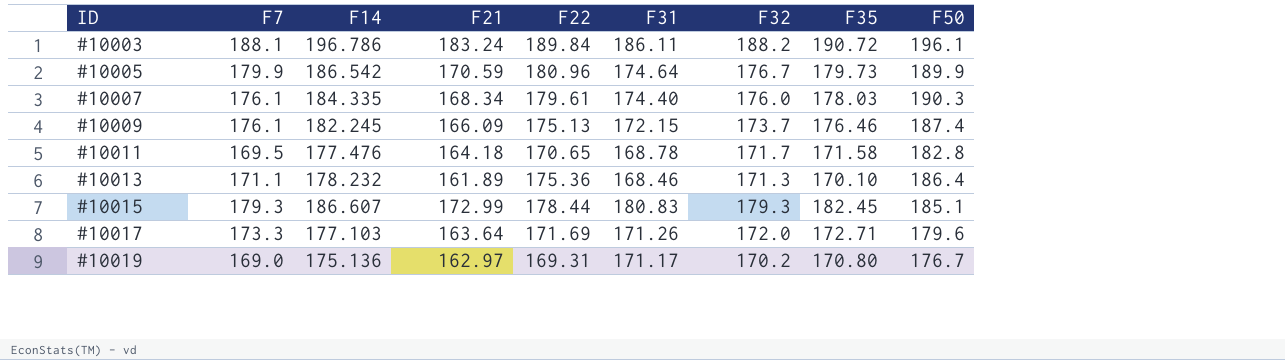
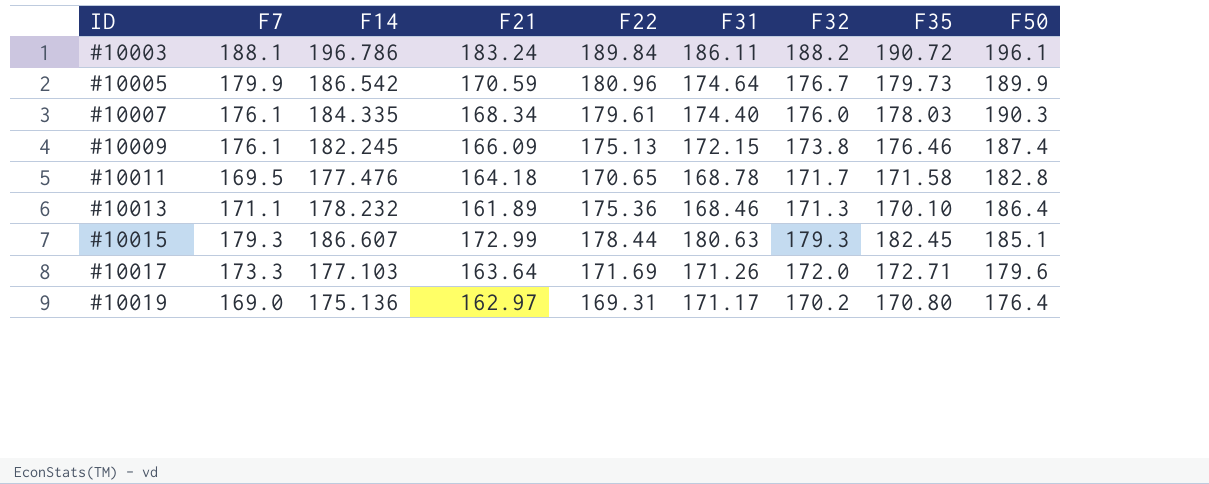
#10009 | F32: 173.7 -> 173.8
#10015 | F31: 180.83 -> 180.63
#10019 | F50: 176.7 -> 176.4

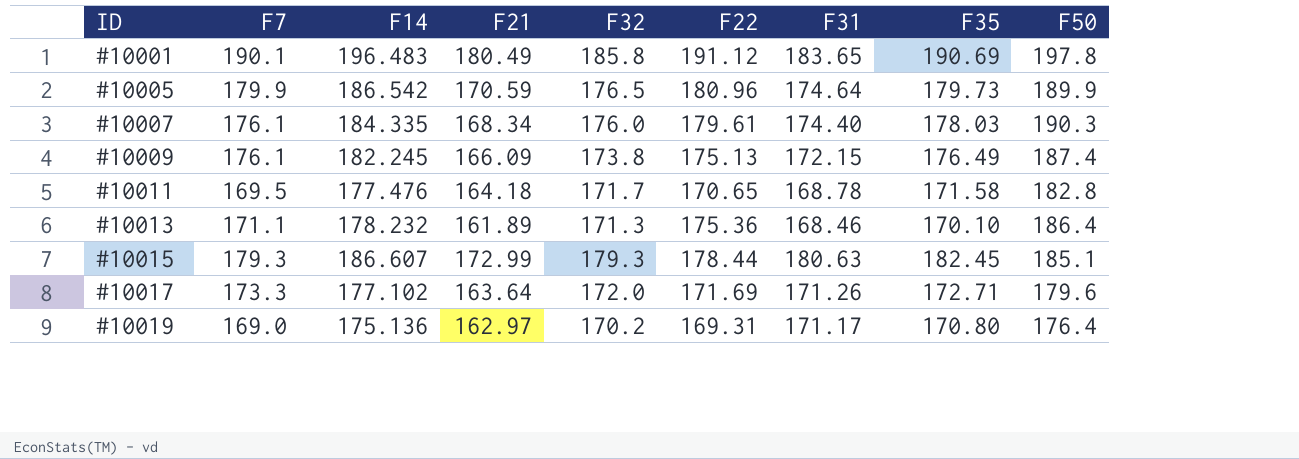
column F32 | position: 7 -> 5
row #10003: 188.1 | 196.786 | 183.24 | 189.84 | 186.11 | 188.2 | 190.72 | 196.1 -> none
row #10001: none -> 190.1 | 196.483 | 180.49 | 185.8 | 191.12 | 183.65 | 190.69 | 197.8
#10005 | F32: 176.7 -> 176.5
#10009 | F35: 176.46 -> 176.49
#10017 | F14: 177.103 -> 177.102

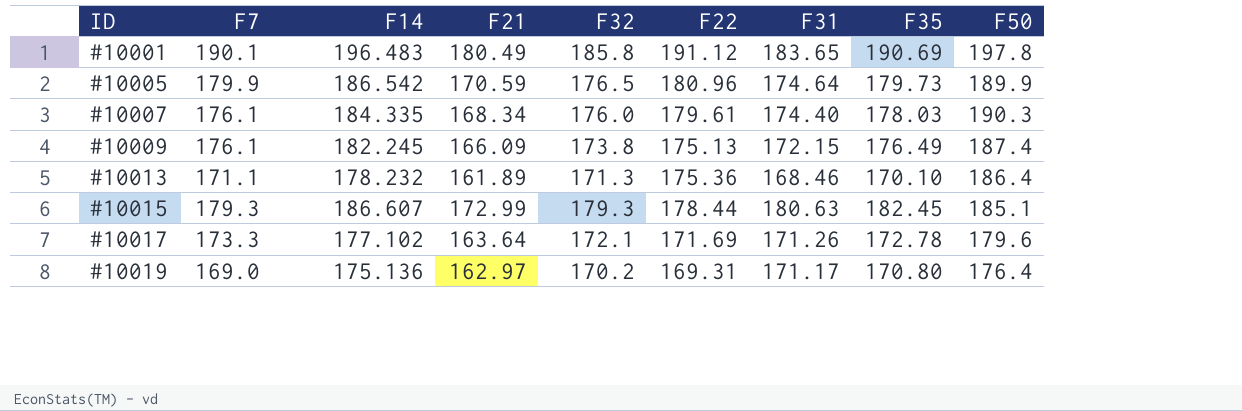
row #10011: 169.5 | 177.476 | 164.18 | 171.7 | 170.65 | 168.78 | 171.58 | 182.8 -> none
#10017 | F32: 172.0 -> 172.1
#10017 | F35: 172.71 -> 172.78

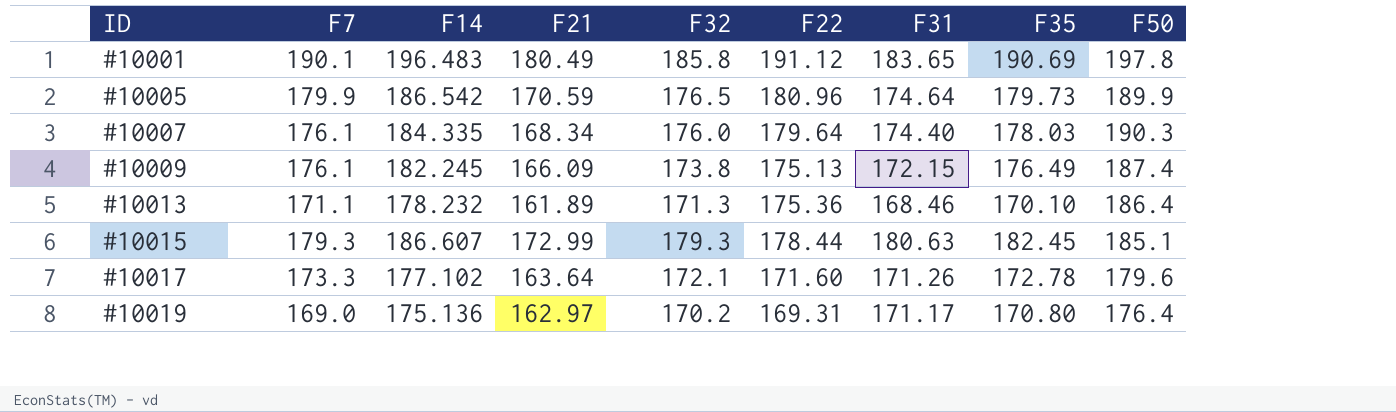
#10007 | F22: 179.61 -> 179.64
#10017 | F22: 171.69 -> 171.60

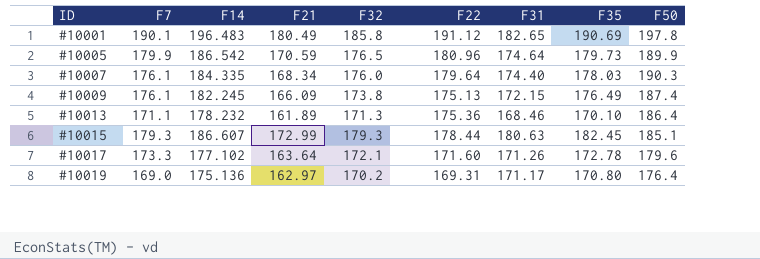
#10001 | F31: 183.65 -> 182.65

